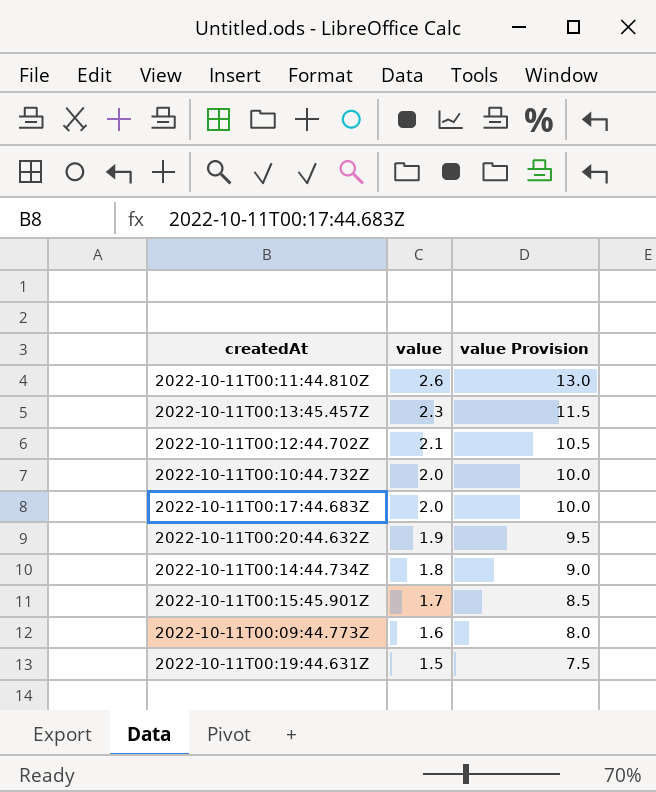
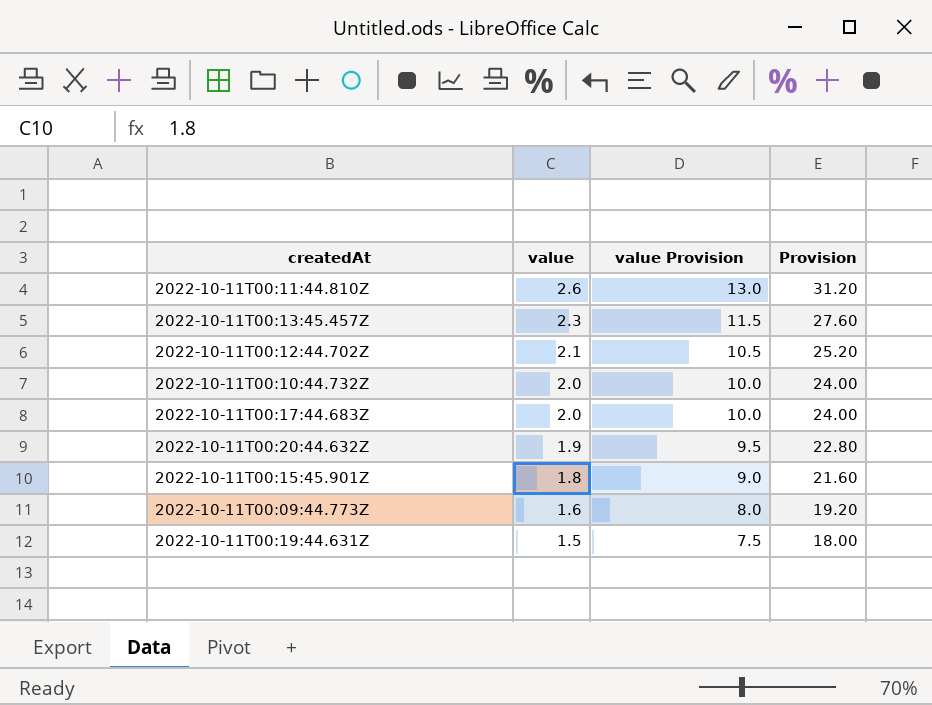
column Provision | formula: none -> [value] * 12
row 2022-10-11T00:14:44.734Z: 1.8 | 9.0 -> none
2022-10-11T00:15:45.901Z | value: 1.7 -> 1.8
2022-10-11T00:15:45.901Z | value Provision: 8.5 -> 9.0

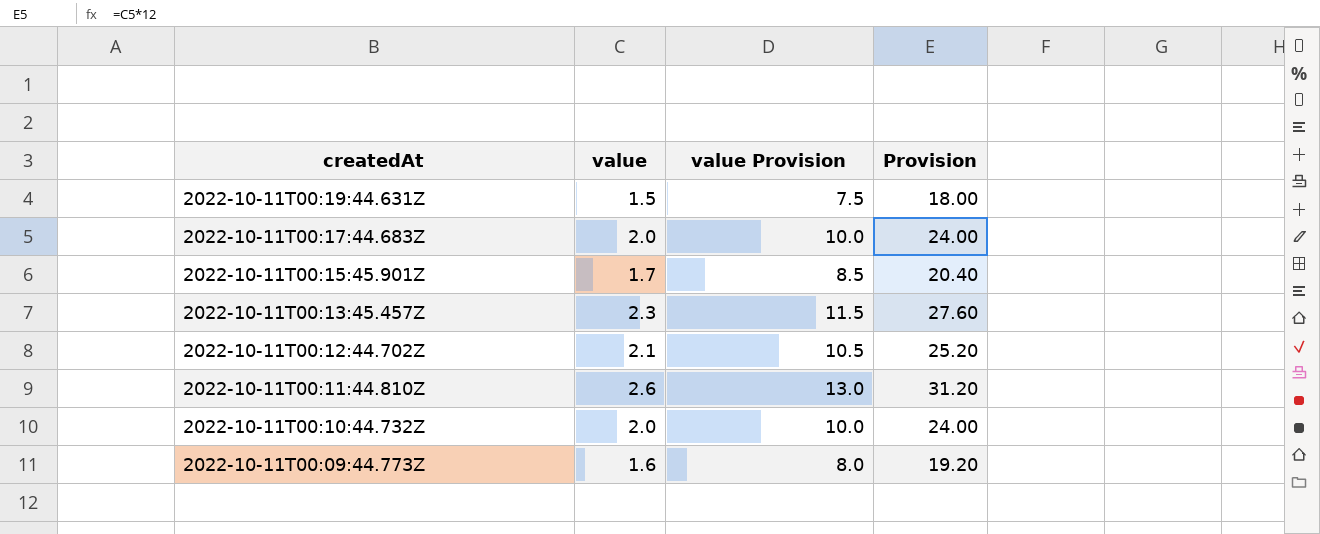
row order: value descending -> createdAt descending
row 2022-10-11T00:20:44.632Z: 1.9 | 9.5 | 22.80 -> none
2022-10-11T00:15:45.901Z | value: 1.8 -> 1.7
2022-10-11T00:15:45.901Z | value Provision: 9.0 -> 8.5
2022-10-11T00:15:45.901Z | Provision: 21.60 -> 20.40

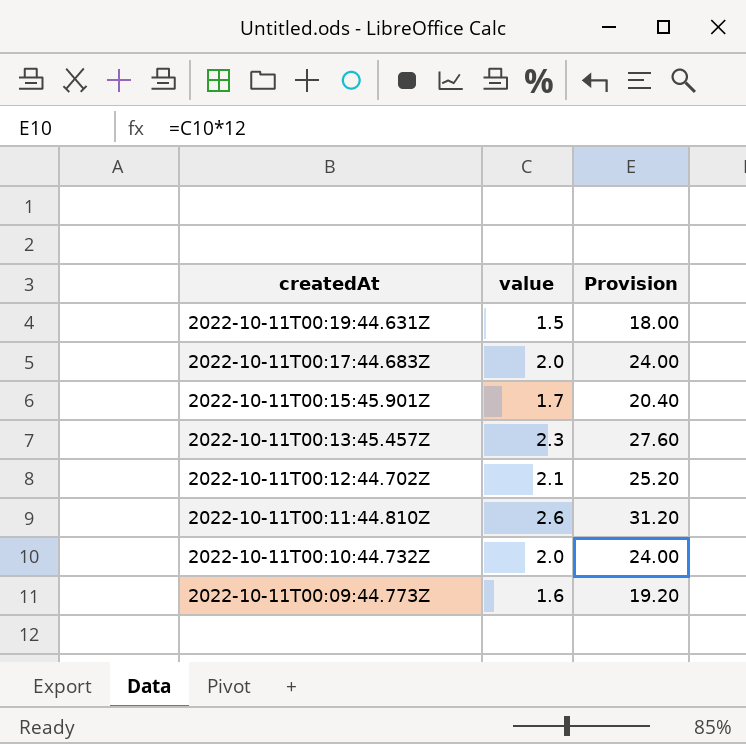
column value Provision | formula: [value] * 5 -> none

